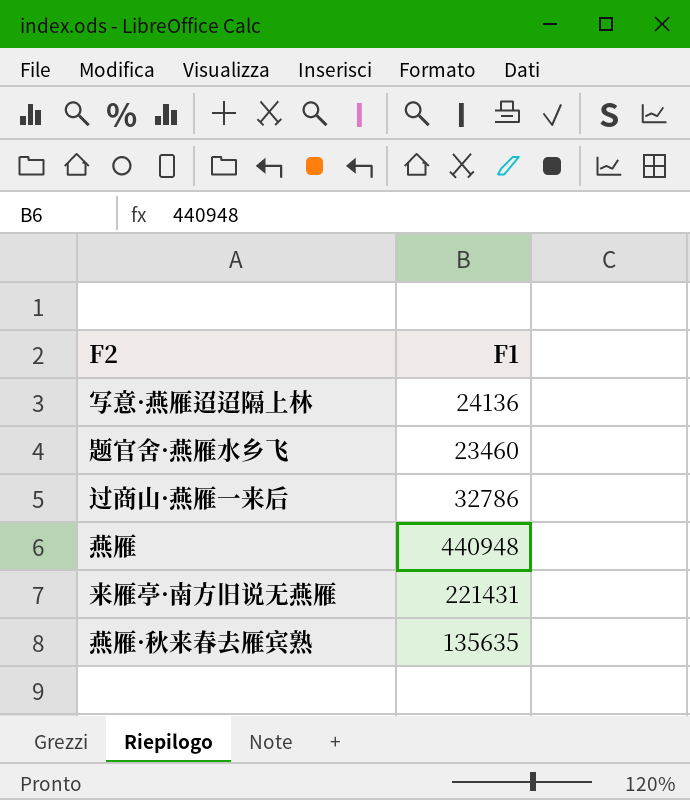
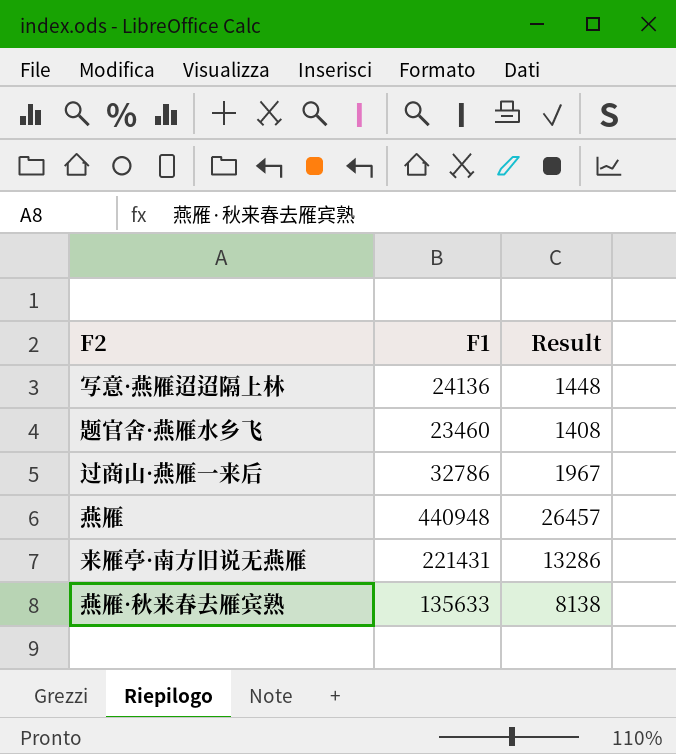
column Result | formula: none -> [F1] * 0.06
燕雁·秋来春去雁宾熟 | F1: 135635 -> 135633

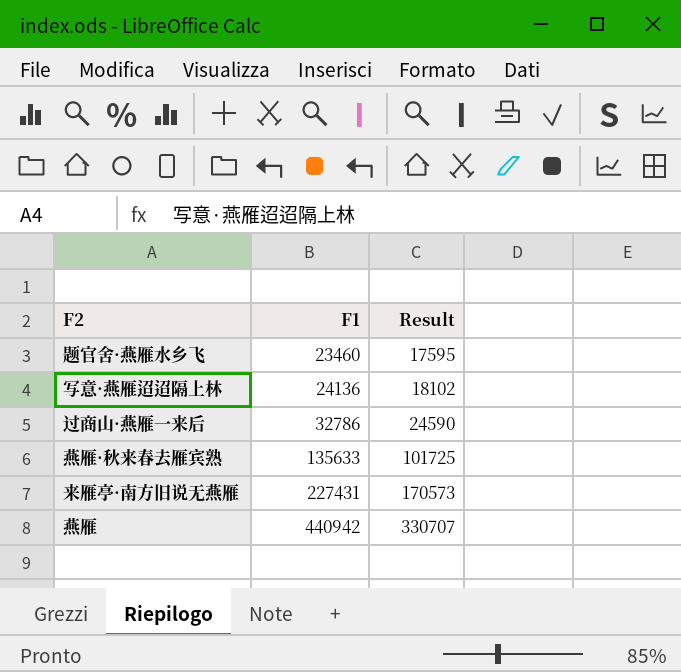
row order: none -> F1 ascending
column Result | formula: [F1] * 0.06 -> [F1] * 0.75
来雁亭·南方旧说无燕雁 | F1: 221431 -> 227431
燕雁 | F1: 440948 -> 440942

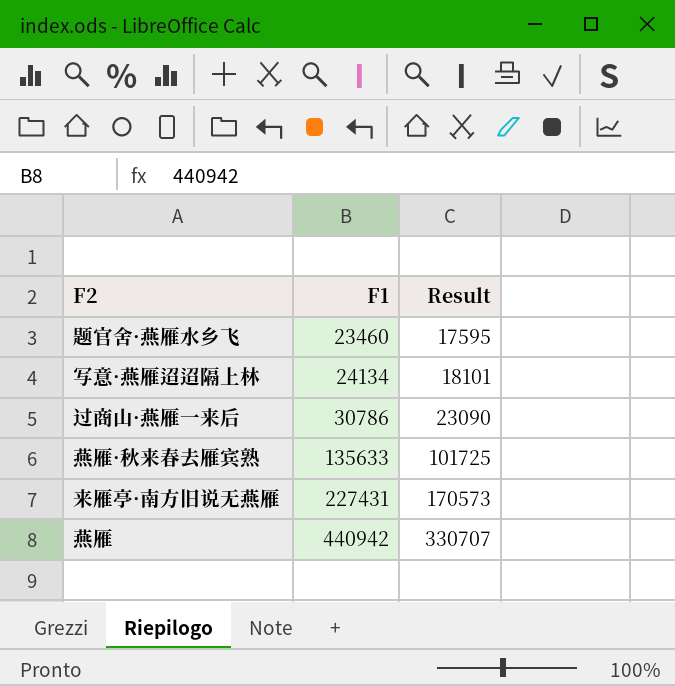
写意·燕雁迢迢隔上林 | F1: 24136 -> 24134
写意·燕雁迢迢隔上林 | Result: 18102 -> 18101
过商山·燕雁一来后 | F1: 32786 -> 30786
过商山·燕雁一来后 | Result: 24590 -> 23090

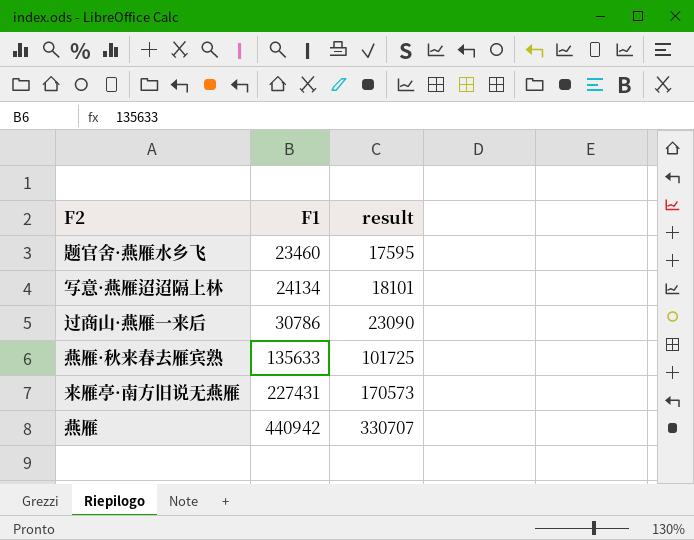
column name: Result -> result

